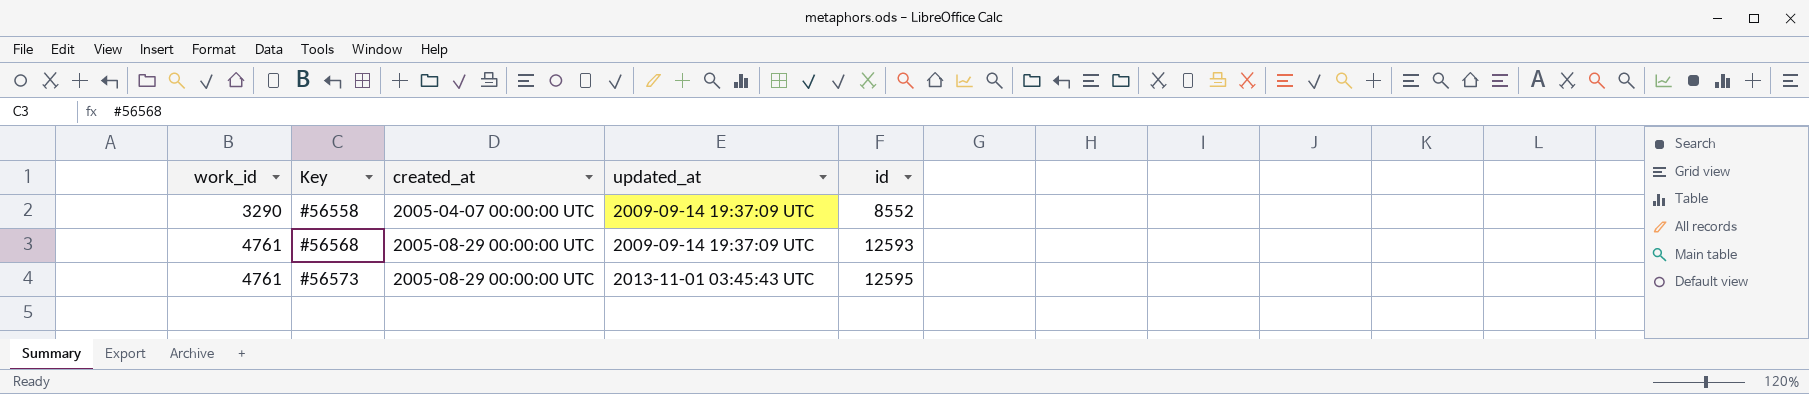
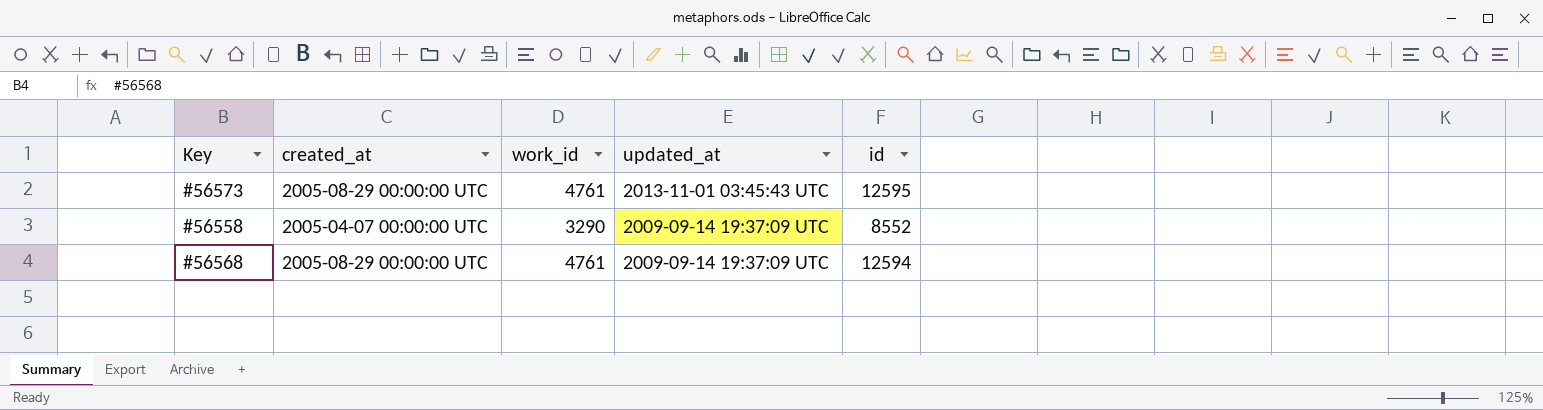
row order: work_id ascending -> updated_at descending
column work_id | position: 1 -> 3
#56568 | id: 12593 -> 12594

